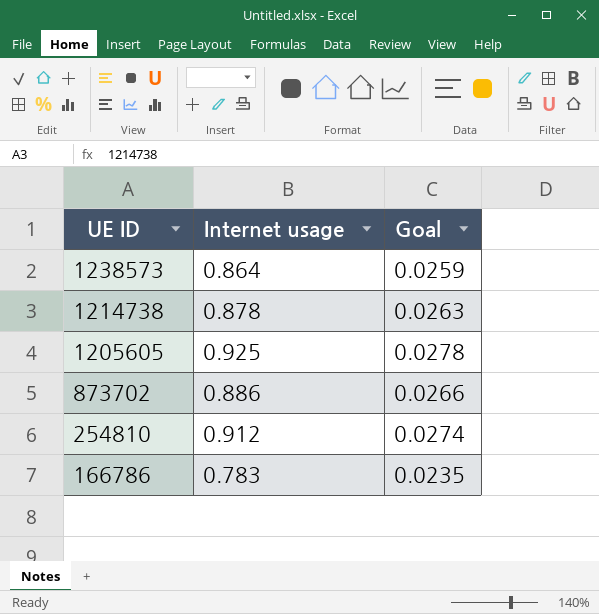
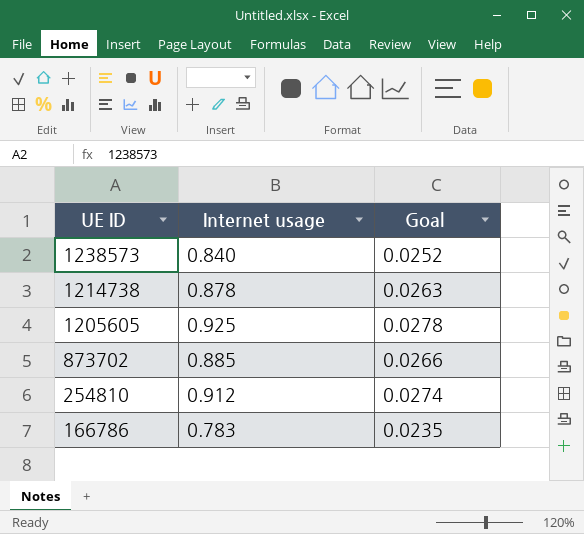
1238573 | Internet usage: 0.864 -> 0.840
1238573 | Goal: 0.0259 -> 0.0252
873702 | Internet usage: 0.886 -> 0.885

